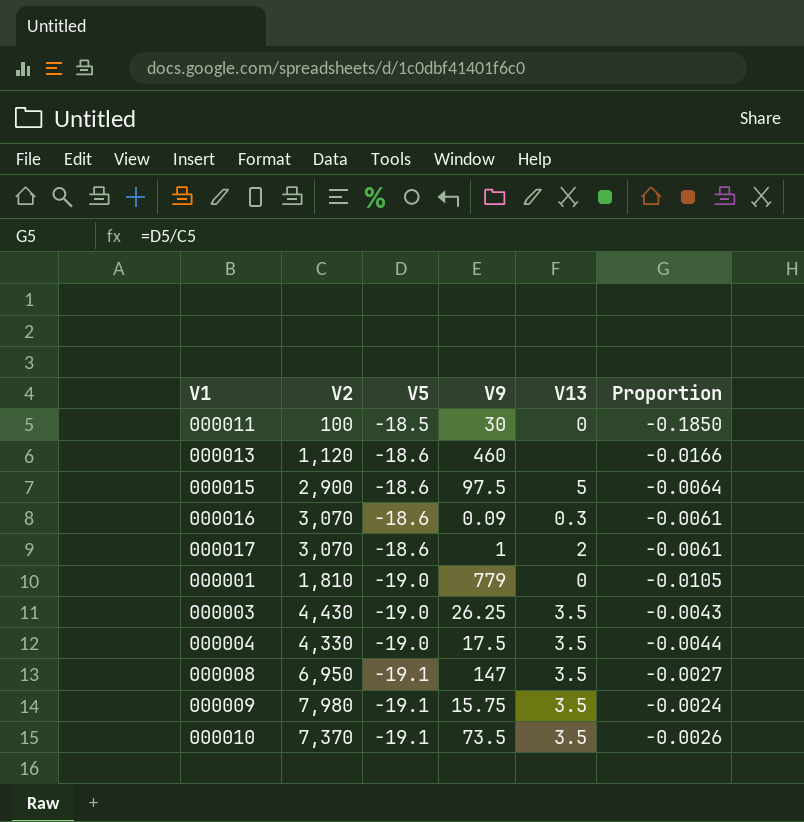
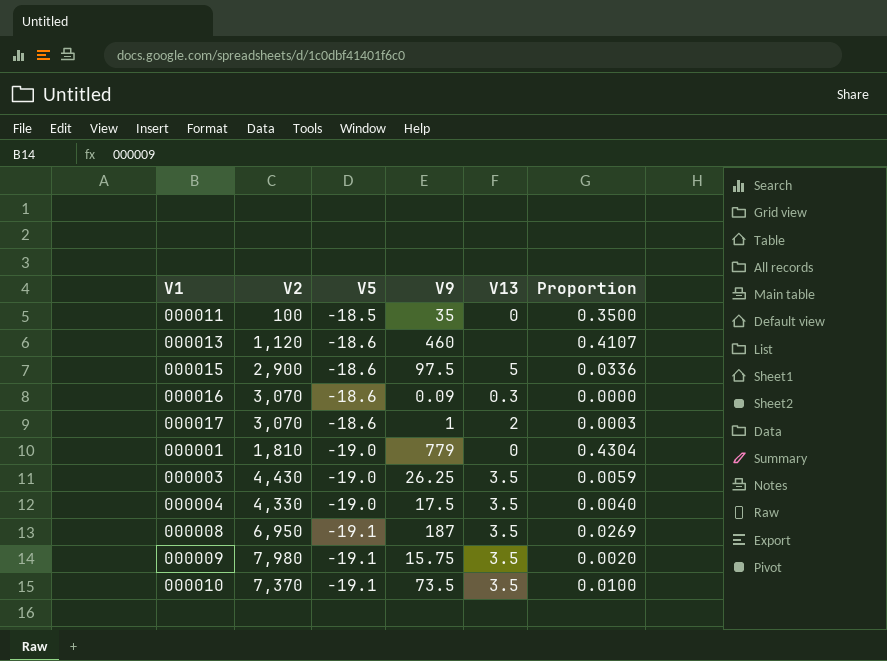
column Proportion | formula: [V5] / [V2] -> [V9] / [V2]
000011 | V9: 30 -> 35
000008 | V9: 147 -> 187

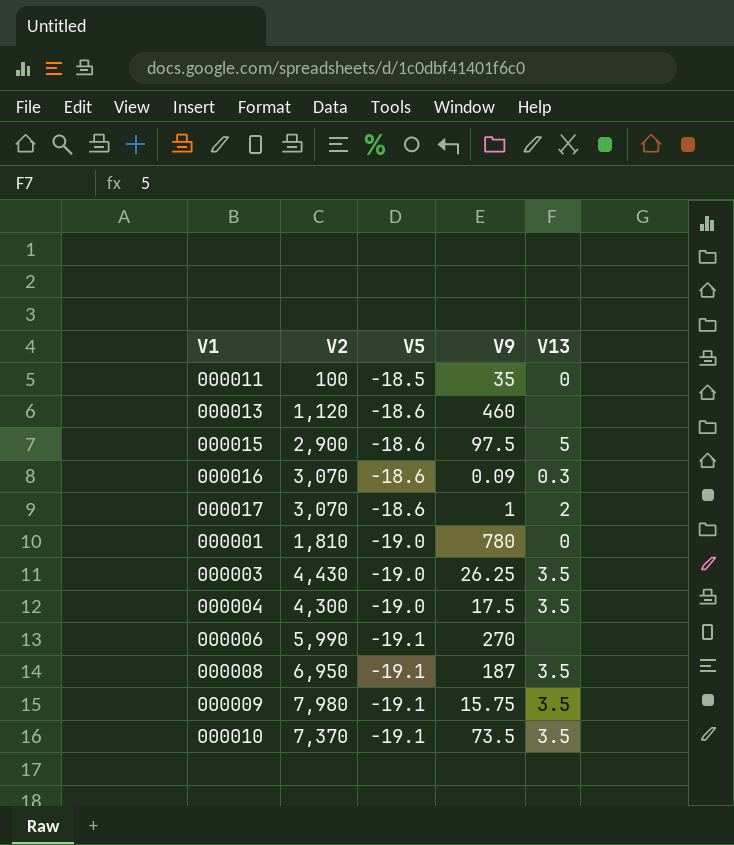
column Proportion | formula: [V9] / [V2] -> none
000001 | V9: 779 -> 780
000004 | V2: 4,330 -> 4,300
row 000006: none -> 5,990 | -19.1 | 270 | none

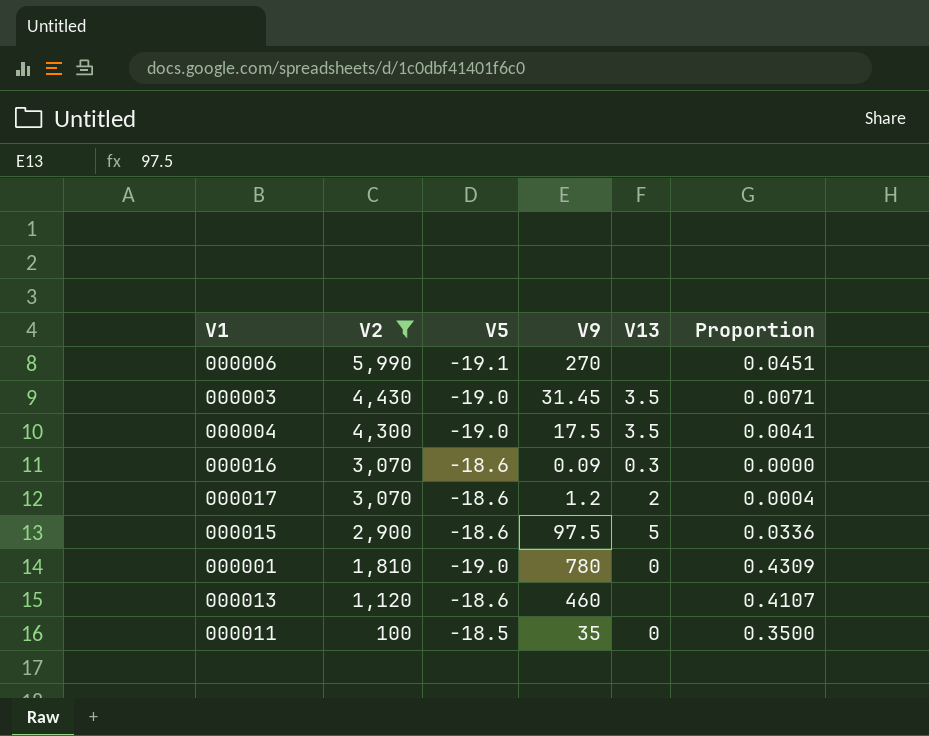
filter: none -> V2 <= 5,990
row order: V5 descending -> V2 descending
column Proportion | formula: none -> [V9] / [V2]
000003 | V9: 26.25 -> 31.45
000017 | V9: 1 -> 1.2

